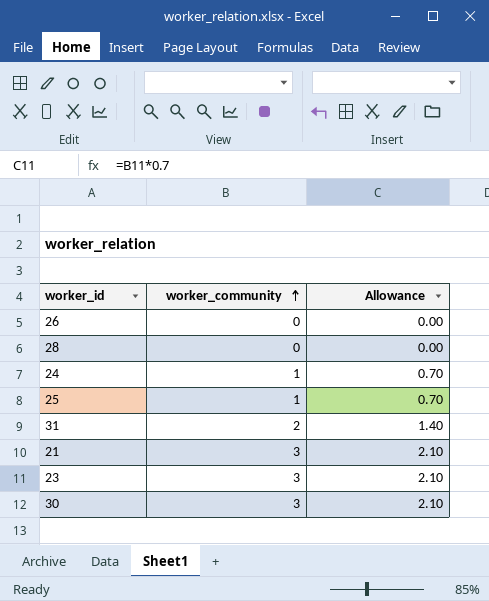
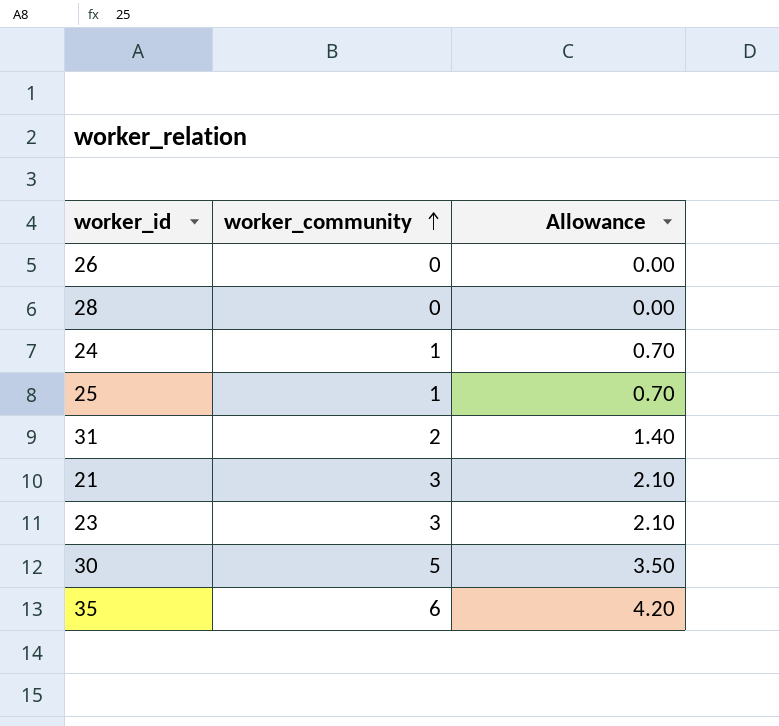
30 | worker_community: 3 -> 5
30 | Allowance: 2.10 -> 3.50
row 35: none -> 6 | 4.20

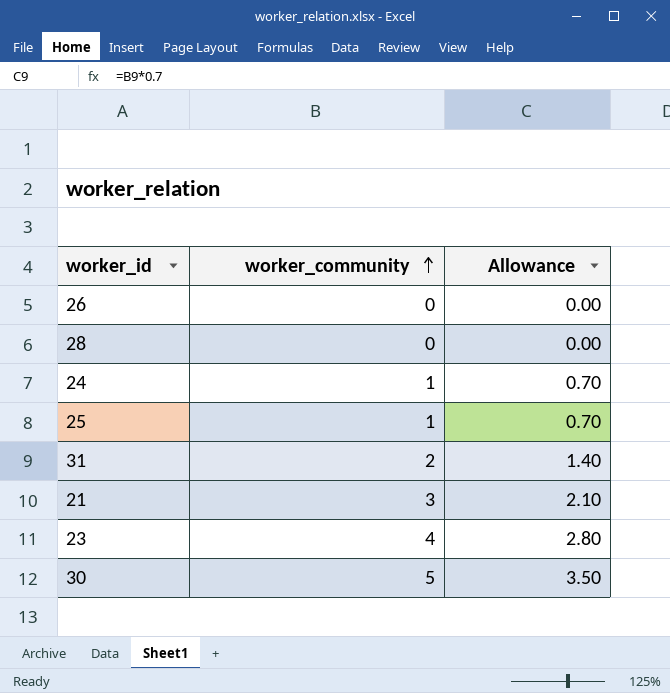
row 35: 6 | 4.20 -> none
23 | worker_community: 3 -> 4
23 | Allowance: 2.10 -> 2.80

